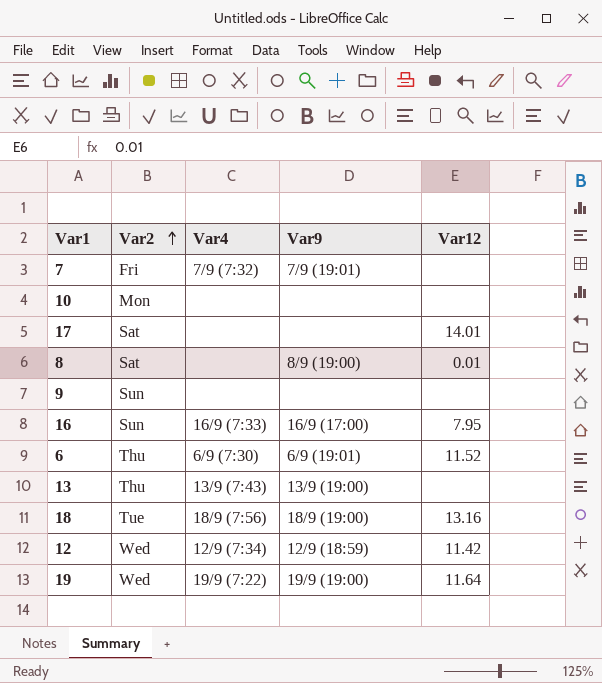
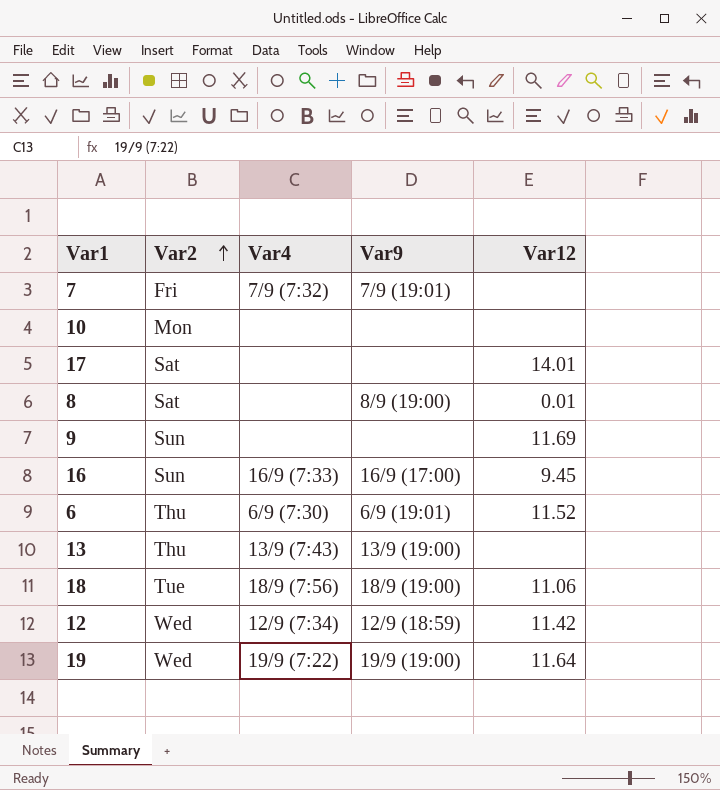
9 | Var12: none -> 11.69
16 | Var12: 7.95 -> 9.45
18 | Var12: 13.16 -> 11.06

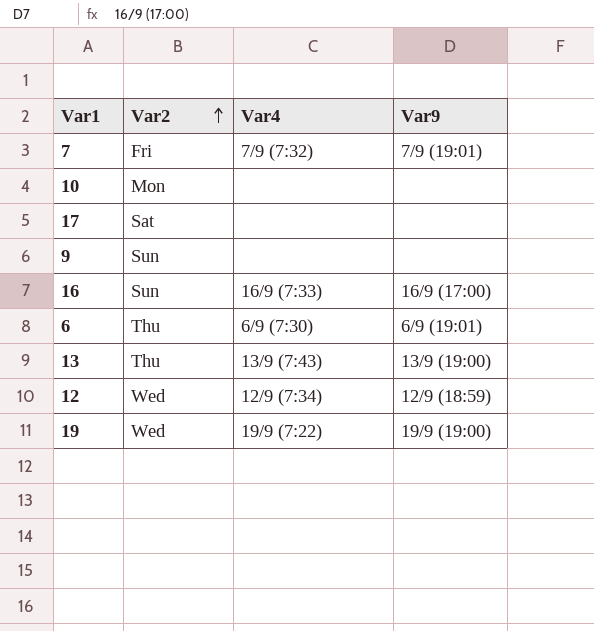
column Var12 | position: 5 -> none
row 8: Sat | none | 8/9 (19:00) | 0.01 -> none
row 18: Tue | 18/9 (7:56) | 18/9 (19:00) | 11.06 -> none

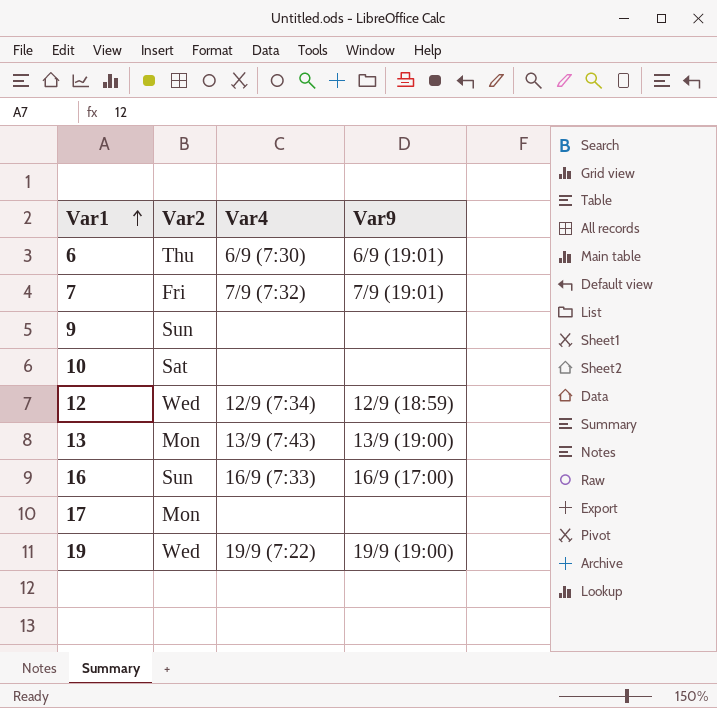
row order: Var2 ascending -> Var1 ascending
10 | Var2: Mon -> Sat
13 | Var2: Thu -> Mon
17 | Var2: Sat -> Mon

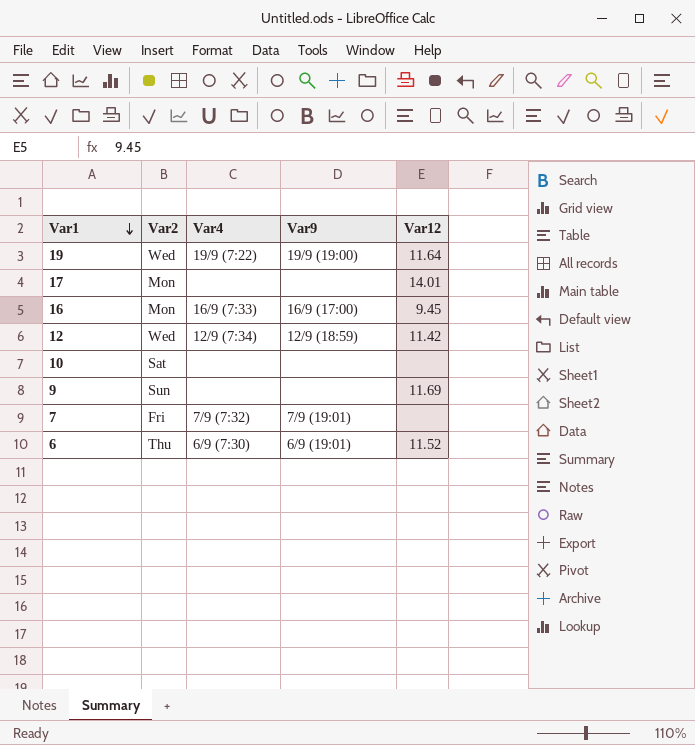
row order: Var1 ascending -> Var1 descending
column Var12 | position: none -> 5
row 13: Mon | 13/9 (7:43) | 13/9 (19:00) -> none
16 | Var2: Sun -> Mon

